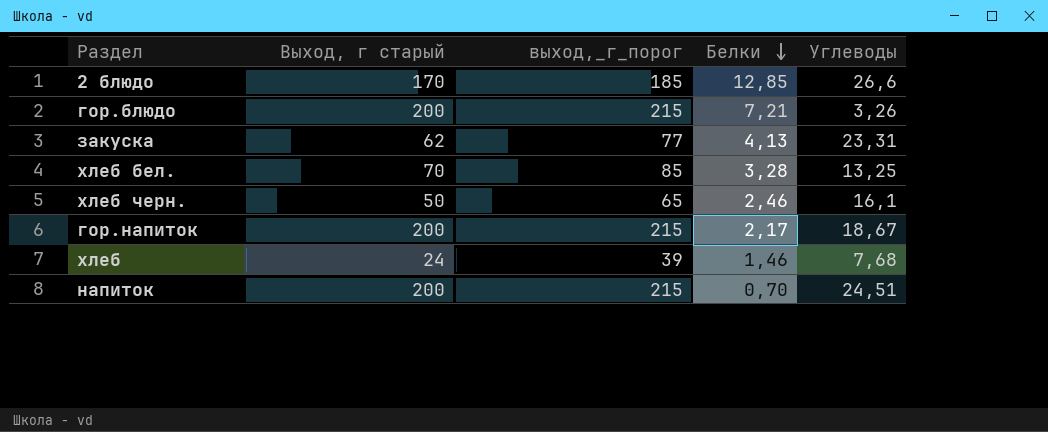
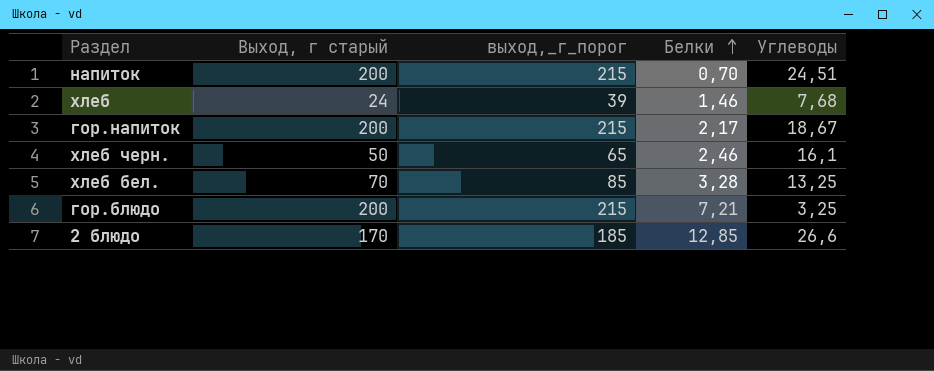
row order: Белки descending -> Белки ascending
row закуска: 62 | 77 | 4,13 | 23,31 -> none
гор.блюдо | Углеводы: 3,26 -> 3,25

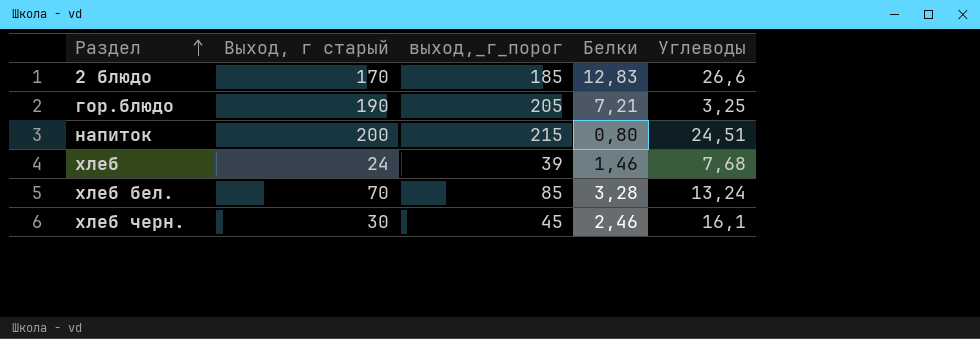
row order: Белки ascending -> Раздел ascending
row гор.напиток: 200 | 215 | 2,17 | 18,67 -> none
2 блюдо | Белки: 12,85 -> 12,83
гор.блюдо | Выход, г старый: 200 -> 190
гор.блюдо | выход,_г_порог: 215 -> 205
напиток | Белки: 0,70 -> 0,80
хлеб бел. | Углеводы: 13,25 -> 13,24
хлеб черн. | Выход, г старый: 50 -> 30
хлеб черн. | выход,_г_порог: 65 -> 45

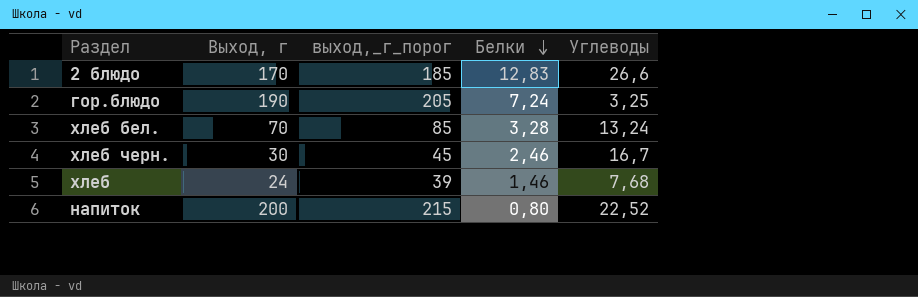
row order: Раздел ascending -> Белки descending
column name: Выход, г старый -> Выход, г
гор.блюдо | Белки: 7,21 -> 7,24
хлеб черн. | Углеводы: 16,1 -> 16,7
напиток | Углеводы: 24,51 -> 22,52

